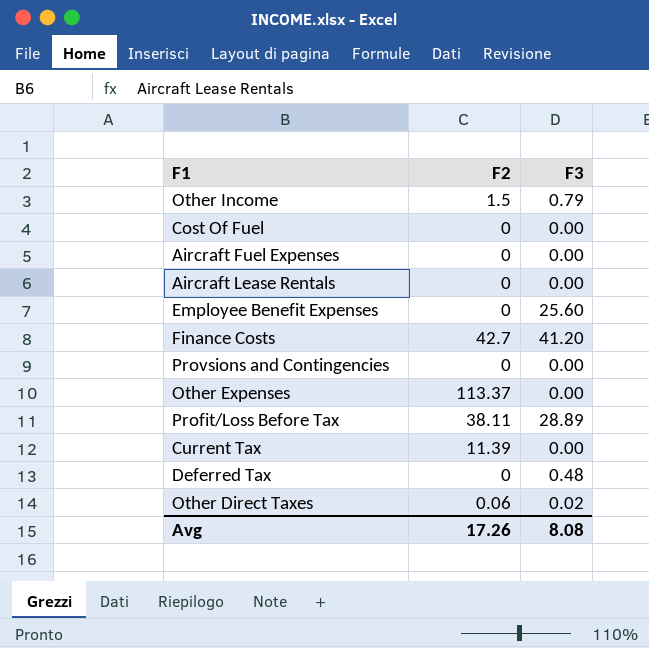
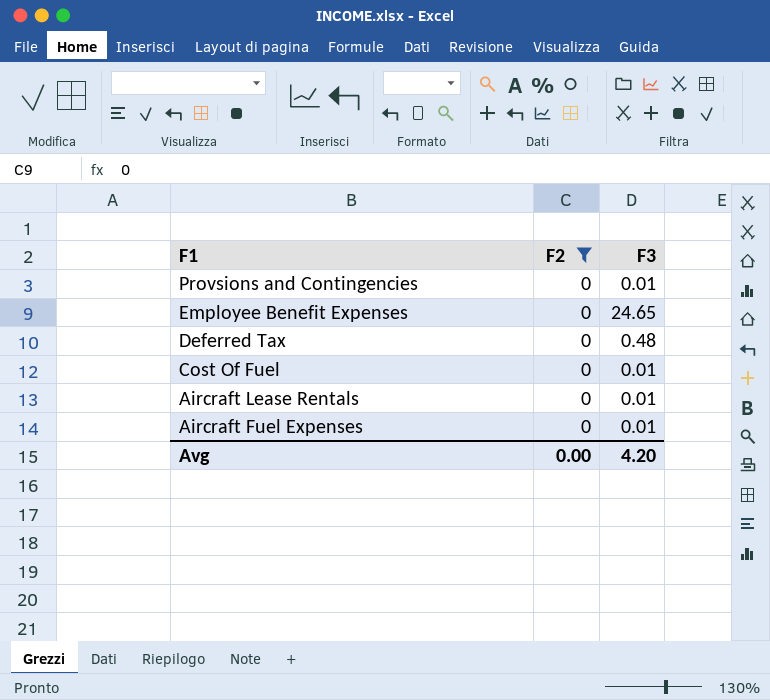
filter: none -> F2 = 0
row order: none -> F1 descending
Provsions and Contingencies | F3: 0.00 -> 0.01
Employee Benefit Expenses | F3: 25.60 -> 24.65
Cost Of Fuel | F3: 0.00 -> 0.01
Aircraft Lease Rentals | F3: 0.00 -> 0.01
Aircraft Fuel Expenses | F3: 0.00 -> 0.01
Avg | F2: 17.26 -> 0.00
Avg | F3: 8.08 -> 4.20

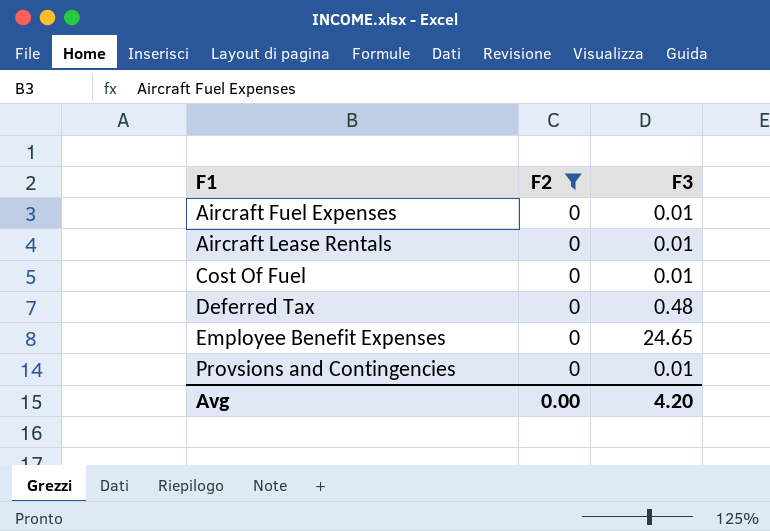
row order: F1 descending -> F1 ascending

